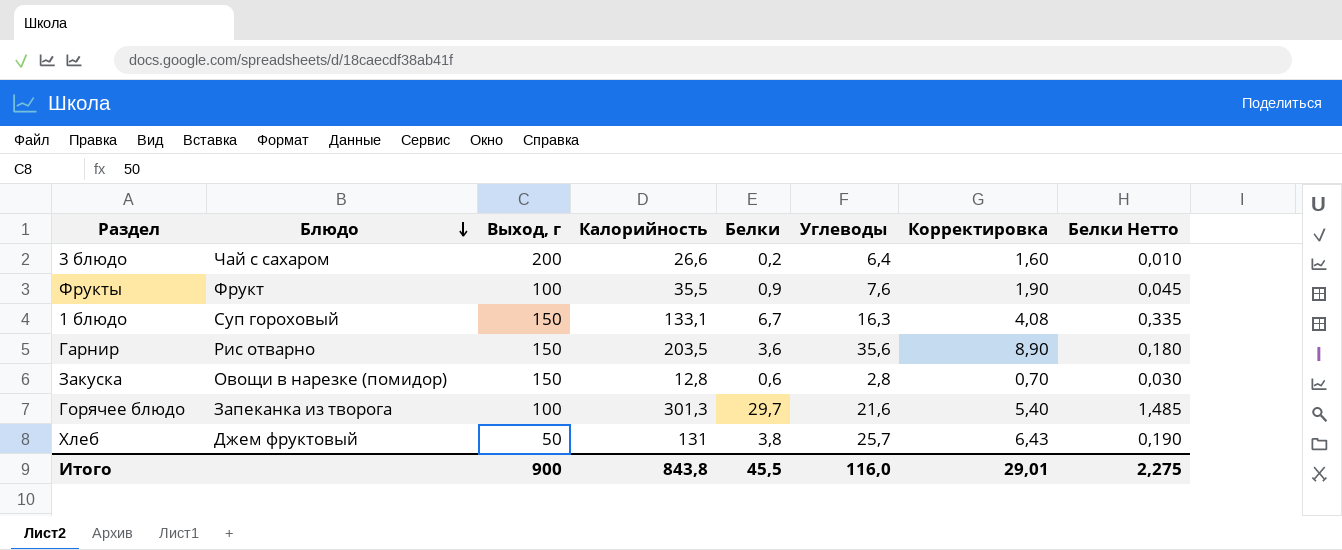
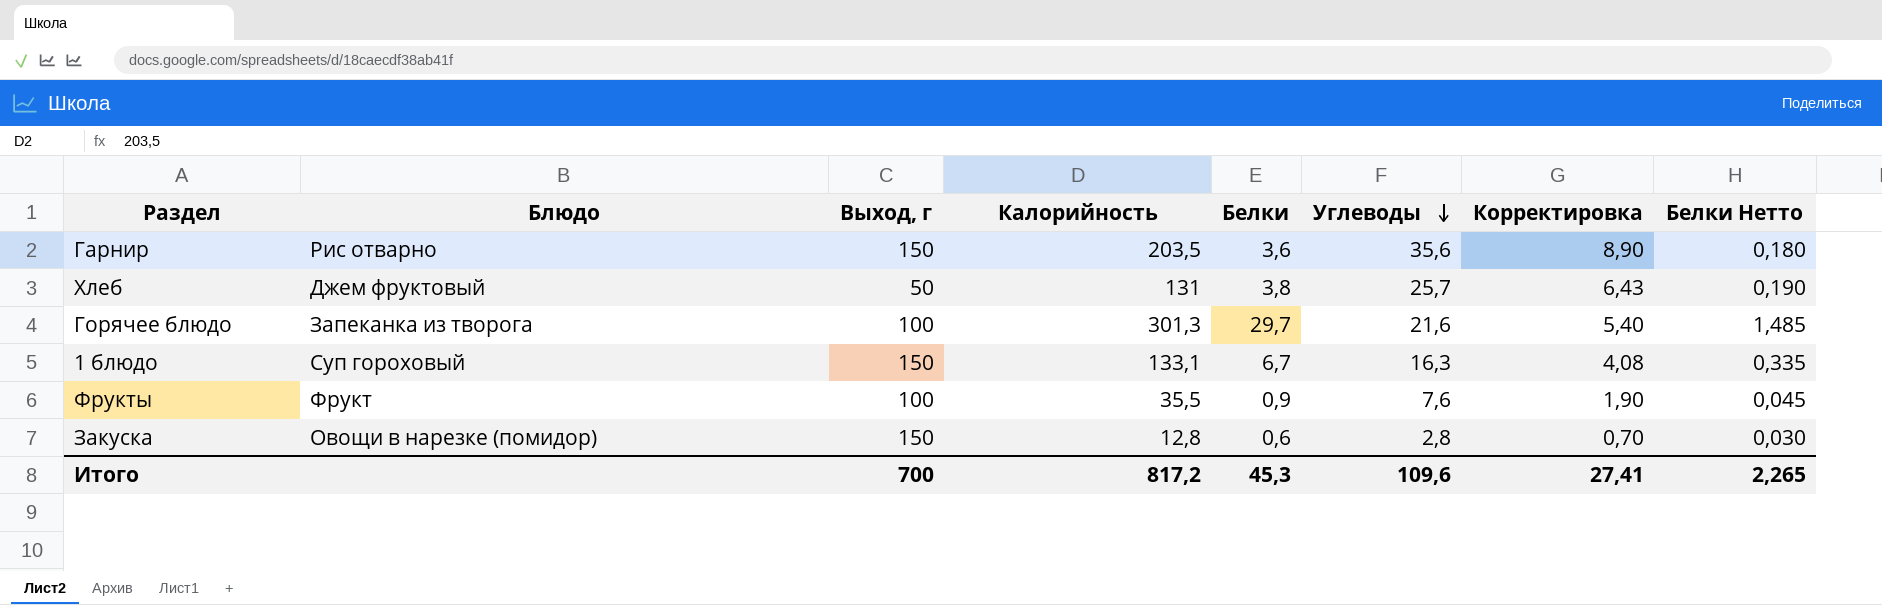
row order: Блюдо descending -> Углеводы descending
row 3 блюдо: Чай с сахаром | 200 | 26,6 | 0,2 | 6,4 | 1,60 | 0,010 -> none
Итого | Выход, г: 900 -> 700
Итого | Калорийность: 843,8 -> 817,2
Итого | Белки: 45,5 -> 45,3
Итого | Углеводы: 116,0 -> 109,6
Итого | Корректировка: 29,01 -> 27,41
Итого | Белки Нетто: 2,275 -> 2,265

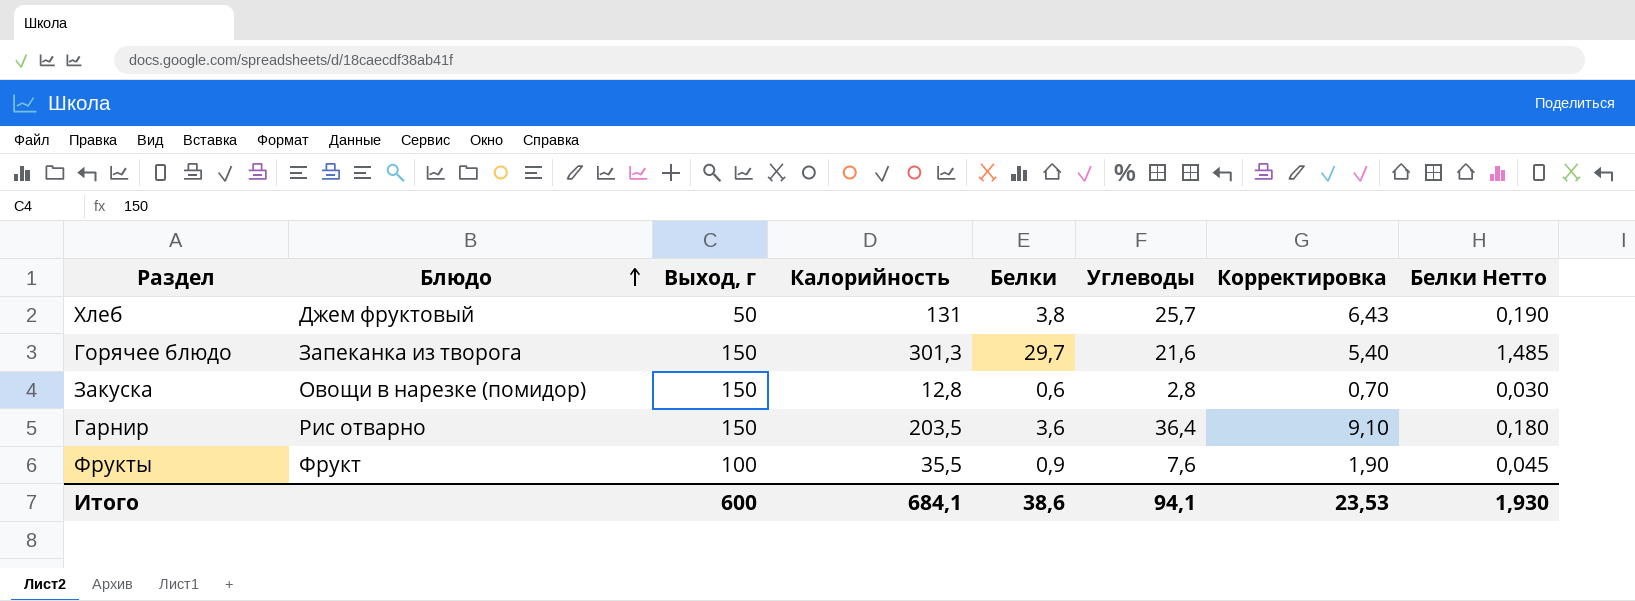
row order: Углеводы descending -> Блюдо ascending
row 1 блюдо: Суп гороховый | 150 | 133,1 | 6,7 | 16,3 | 4,08 | 0,335 -> none
Горячее блюдо | Выход, г: 100 -> 150
Гарнир | Углеводы: 35,6 -> 36,4
Гарнир | Корректировка: 8,90 -> 9,10
Итого | Выход, г: 700 -> 600
Итого | Калорийность: 817,2 -> 684,1
Итого | Белки: 45,3 -> 38,6
Итого | Углеводы: 109,6 -> 94,1
Итого | Корректировка: 27,41 -> 23,53
Итого | Белки Нетто: 2,265 -> 1,930

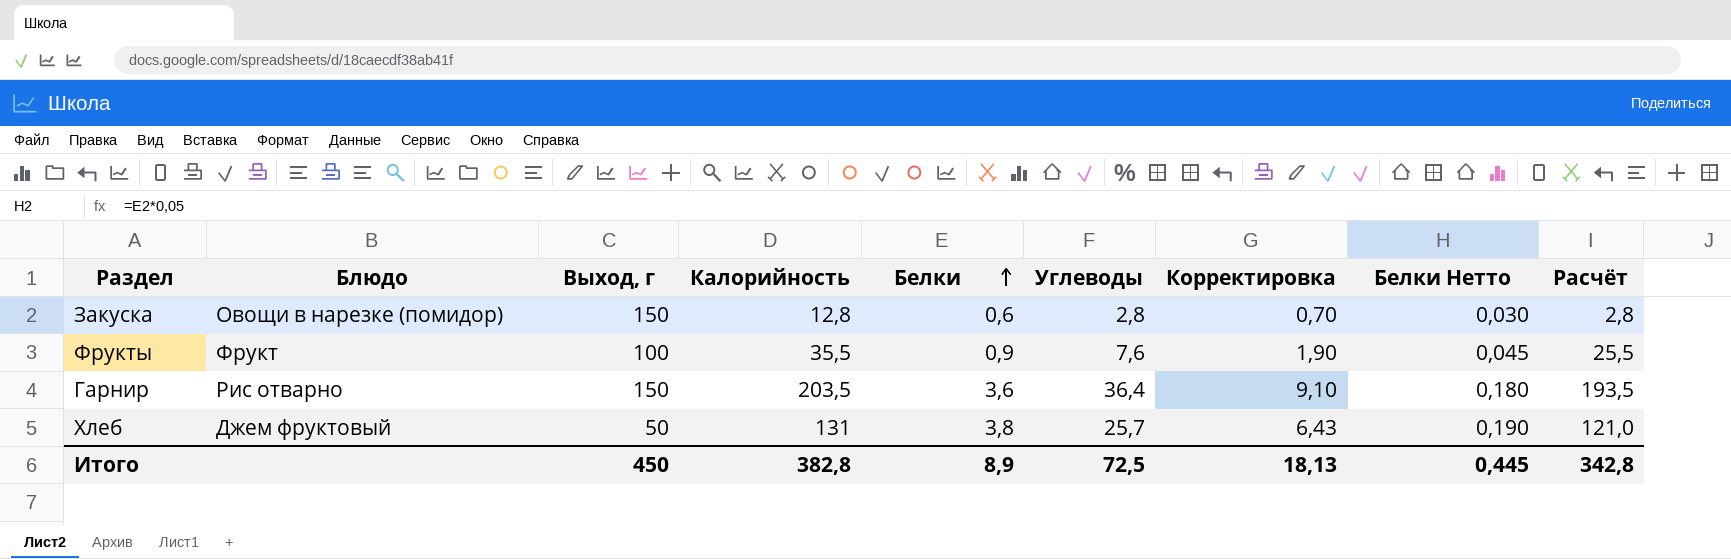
row order: Блюдо ascending -> Белки ascending
column Расчёт | formula: none -> [Калорийность] - 10
row Горячее блюдо: Запеканка из творога | 150 | 301,3 | 29,7 | 21,6 | 5,40 | 1,485 -> none
Итого | Выход, г: 600 -> 450
Итого | Калорийность: 684,1 -> 382,8
Итого | Белки: 38,6 -> 8,9
Итого | Углеводы: 94,1 -> 72,5
Итого | Корректировка: 23,53 -> 18,13
Итого | Белки Нетто: 1,930 -> 0,445

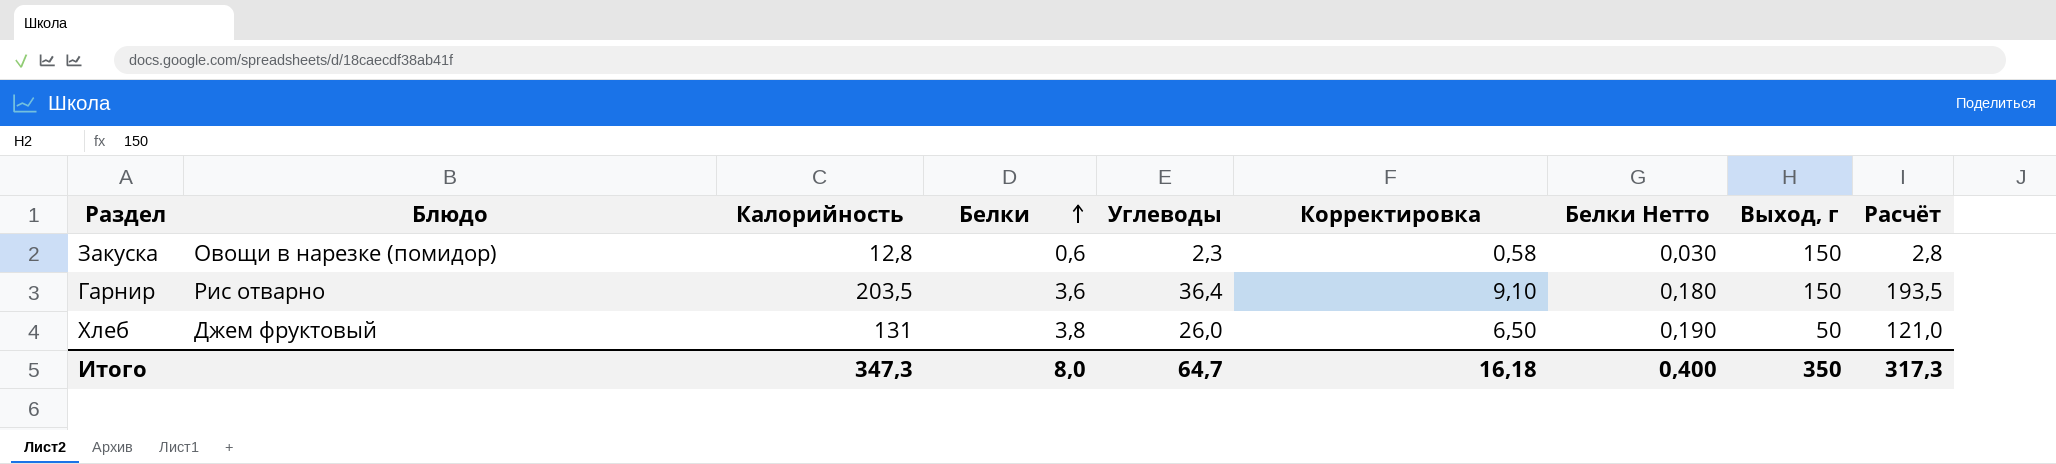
column Выход, г | position: 3 -> 8
row Фрукты: Фрукт | 100 | 35,5 | 0,9 | 7,6 | 1,90 | 0,045 | 25,5 -> none
Закуска | Углеводы: 2,8 -> 2,3
Закуска | Корректировка: 0,70 -> 0,58
Хлеб | Углеводы: 25,7 -> 26,0
Хлеб | Корректировка: 6,43 -> 6,50
Итого | Калорийность: 382,8 -> 347,3
Итого | Белки: 8,9 -> 8,0
Итого | Углеводы: 72,5 -> 64,7
Итого | Корректировка: 18,13 -> 16,18
Итого | Белки Нетто: 0,445 -> 0,400
Итого | Выход, г: 450 -> 350
Итого | Расчёт: 342,8 -> 317,3

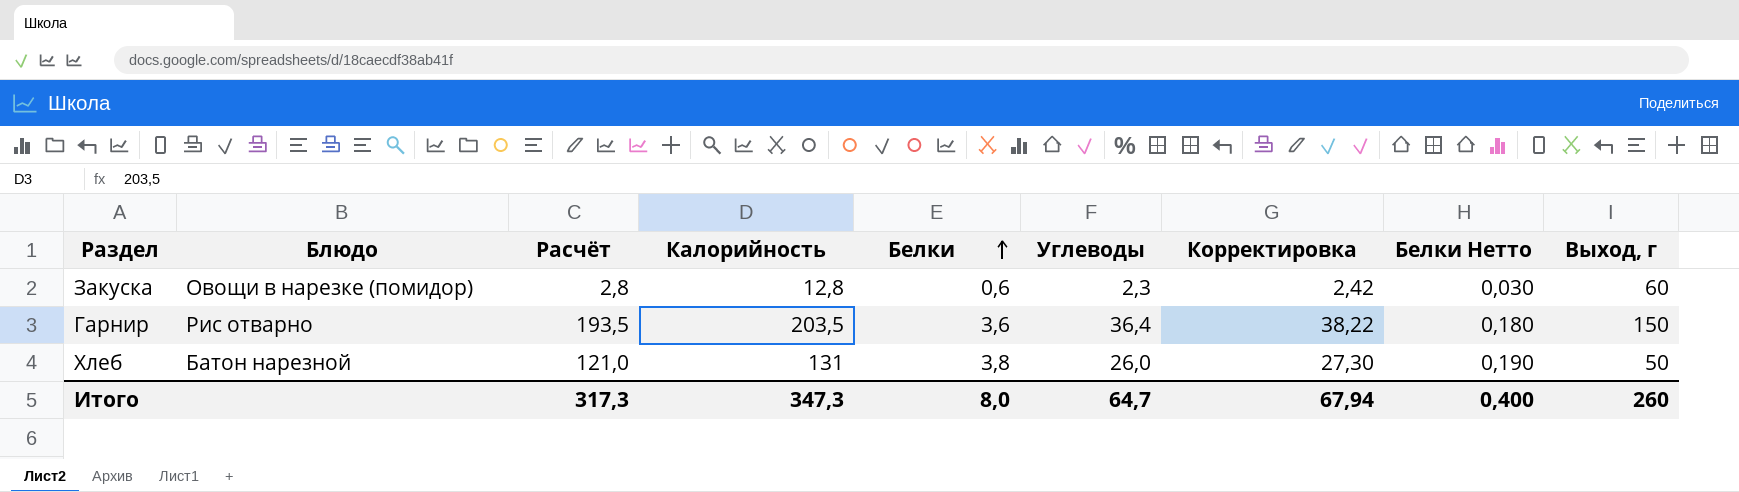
column Расчёт | position: 9 -> 3
column Корректировка | formula: [Углеводы] * 0,25 -> [Углеводы] * 1,05
Закуска | Выход, г: 150 -> 60
Хлеб | Блюдо: Джем фруктовый -> Батон нарезной
Итого | Корректировка: 16,18 -> 67,94
Итого | Выход, г: 350 -> 260

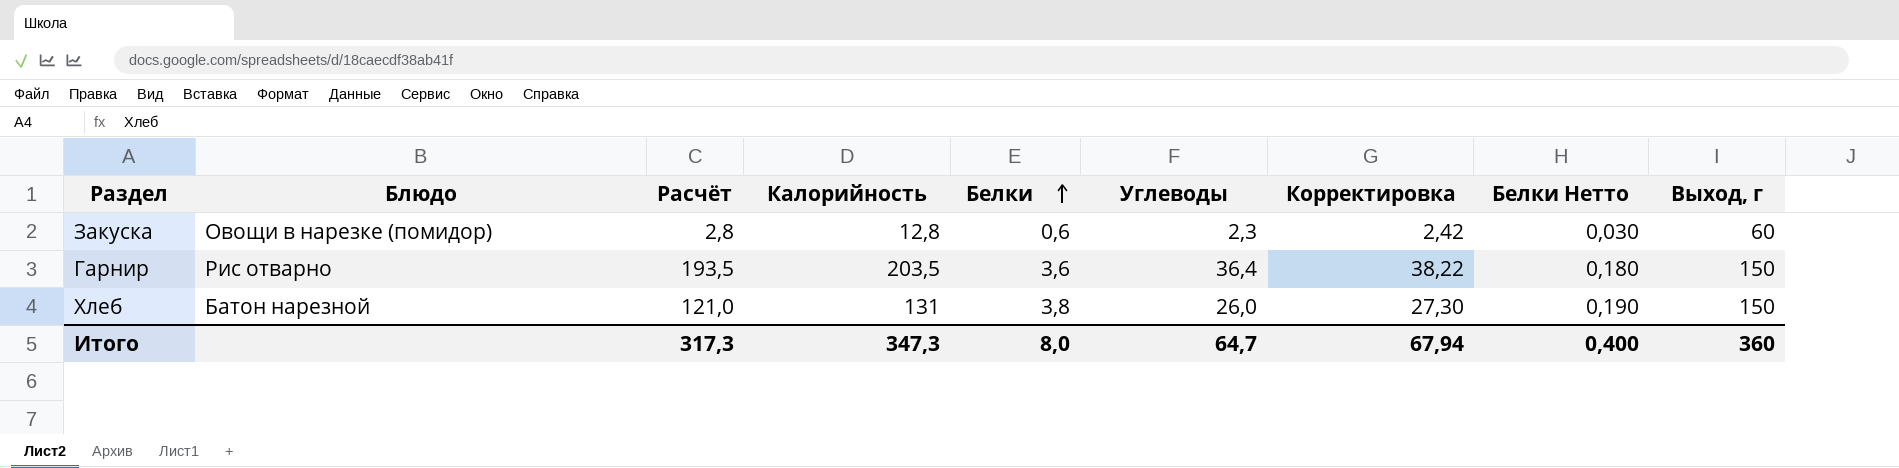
Хлеб | Выход, г: 50 -> 150
Итого | Выход, г: 260 -> 360

